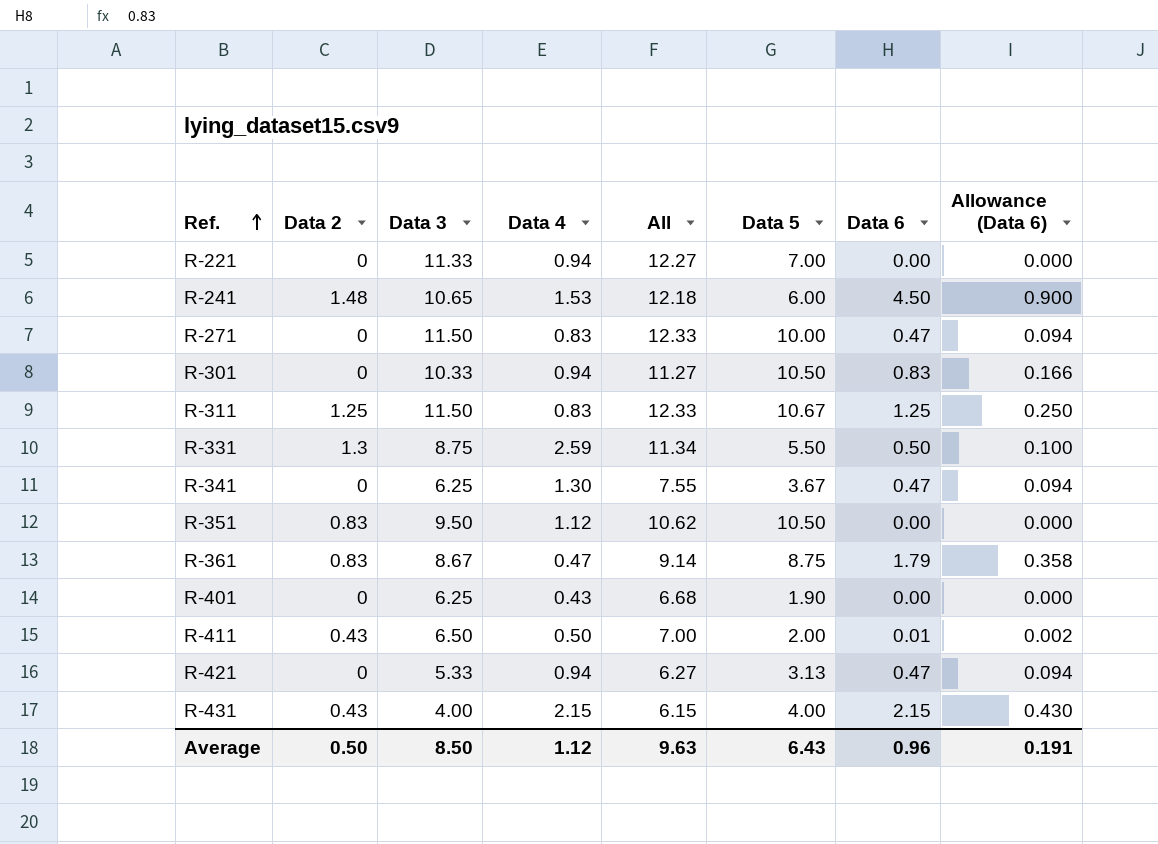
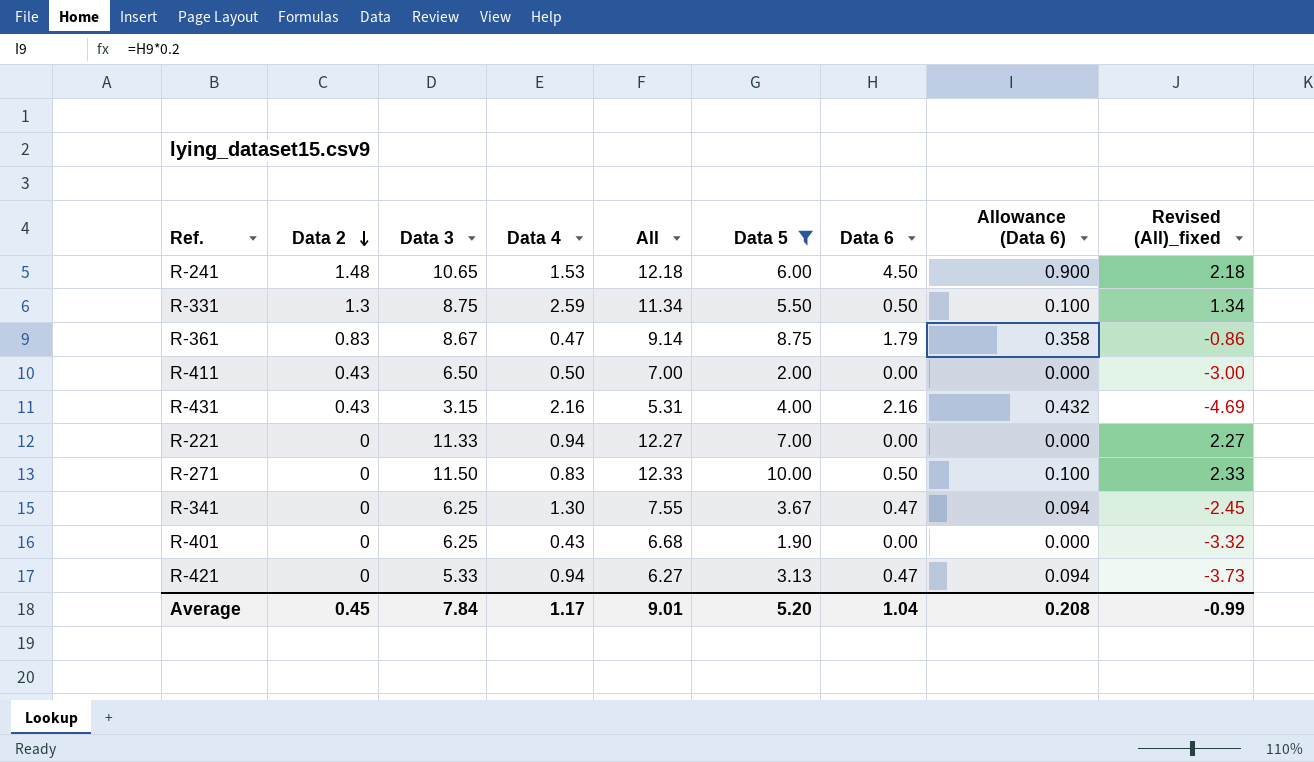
filter: none -> Data 5 <= 10.00
row order: Ref. ascending -> Data 2 descending
column Revised (All)_fixed | formula: none -> [All] - 10
R-411 | Data 6: 0.01 -> 0.00
R-411 | Allowance (Data 6): 0.002 -> 0.000
R-431 | Data 3: 4.00 -> 3.15
R-431 | Data 4: 2.15 -> 2.16
R-431 | All: 6.15 -> 5.31
R-431 | Data 6: 2.15 -> 2.16
R-431 | Allowance (Data 6): 0.430 -> 0.432
R-271 | Data 6: 0.47 -> 0.50
R-271 | Allowance (Data 6): 0.094 -> 0.100
Average | Data 2: 0.50 -> 0.45
Average | Data 3: 8.50 -> 7.84
Average | Data 4: 1.12 -> 1.17
Average | All: 9.63 -> 9.01
Average | Data 5: 6.43 -> 5.20
Average | Data 6: 0.96 -> 1.04
Average | Allowance (Data 6): 0.191 -> 0.208

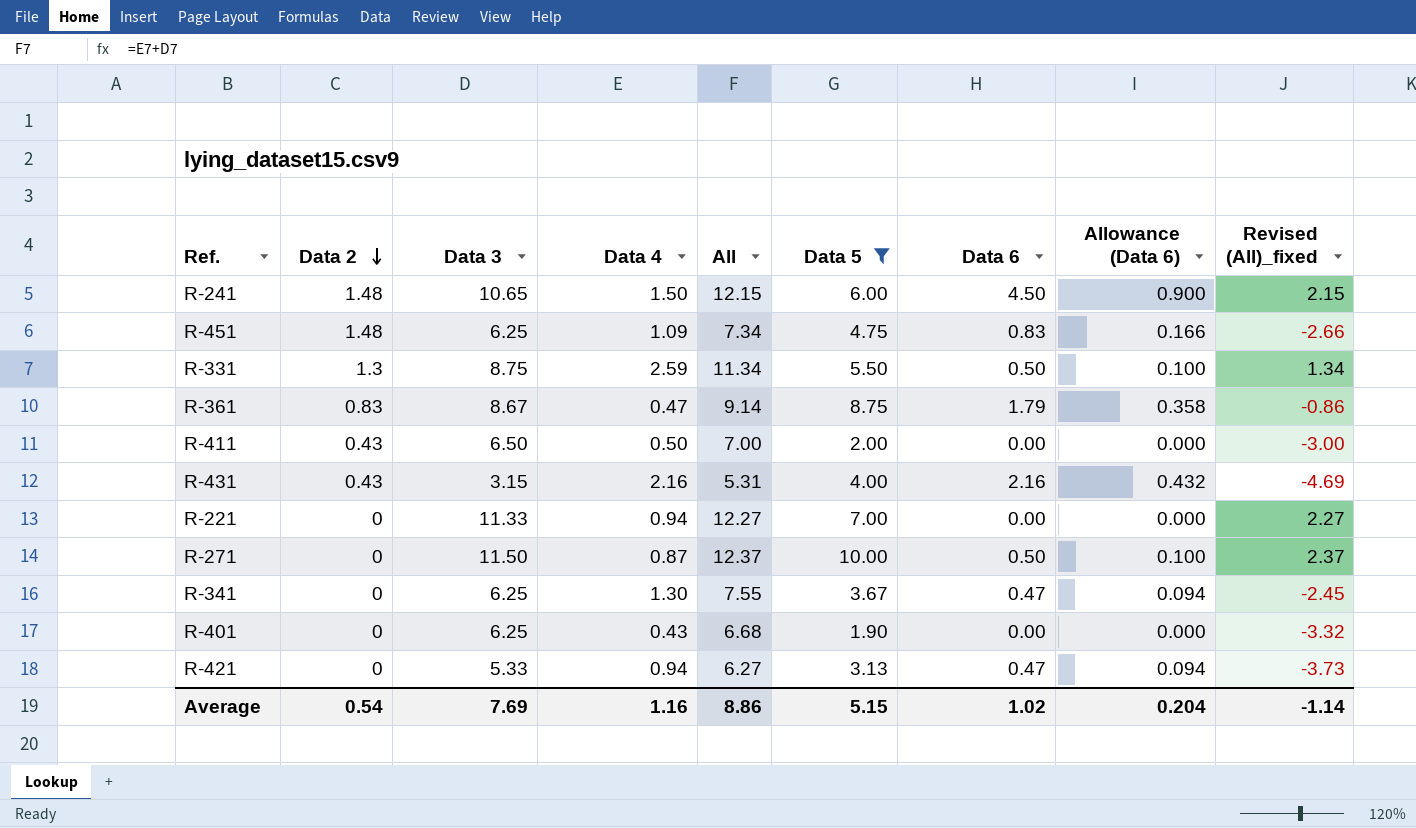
R-241 | Data 4: 1.53 -> 1.50
R-241 | All: 12.18 -> 12.15
R-241 | Revised (All)_fixed: 2.18 -> 2.15
row R-451: none -> 1.48 | 6.25 | 1.09 | 7.34 | 4.75 | 0.83 | 0.166 | -2.66
R-271 | Data 4: 0.83 -> 0.87
R-271 | All: 12.33 -> 12.37
R-271 | Revised (All)_fixed: 2.33 -> 2.37
Average | Data 2: 0.45 -> 0.54
Average | Data 3: 7.84 -> 7.69
Average | Data 4: 1.17 -> 1.16
Average | All: 9.01 -> 8.86
Average | Data 5: 5.20 -> 5.15
Average | Data 6: 1.04 -> 1.02
Average | Allowance (Data 6): 0.208 -> 0.204
Average | Revised (All)_fixed: -0.99 -> -1.14

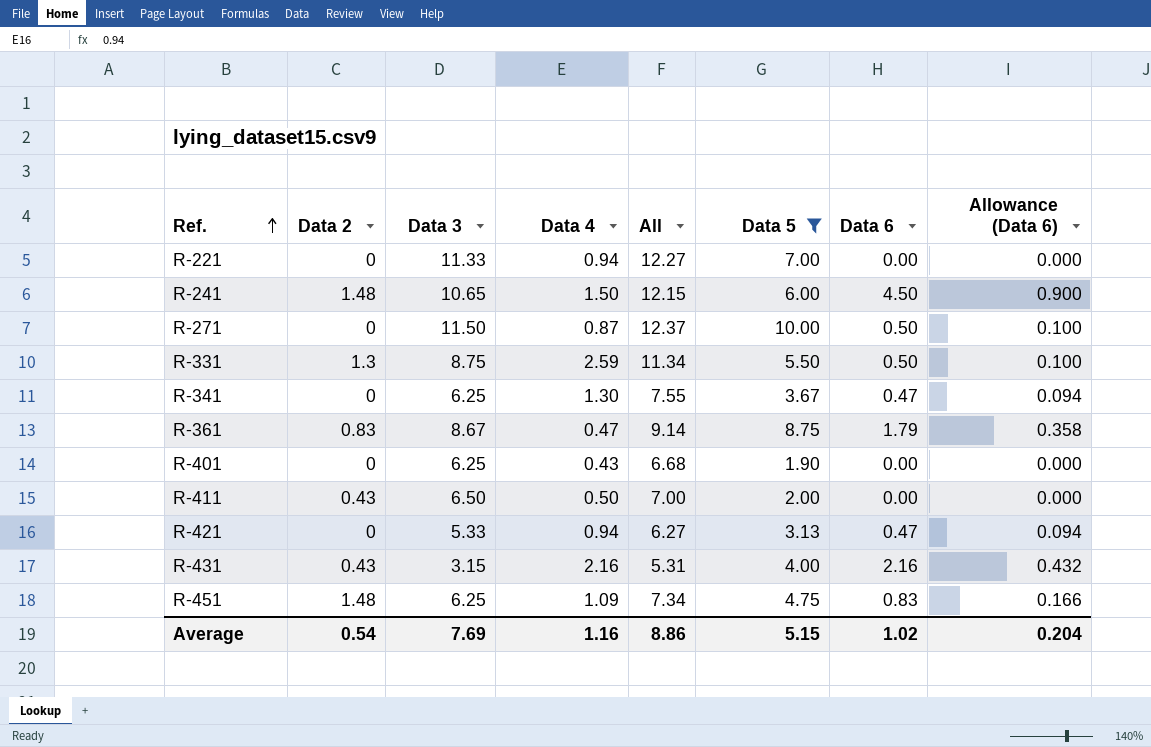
row order: Data 2 descending -> Ref. ascending
column Revised (All)_fixed | formula: [All] - 10 -> none

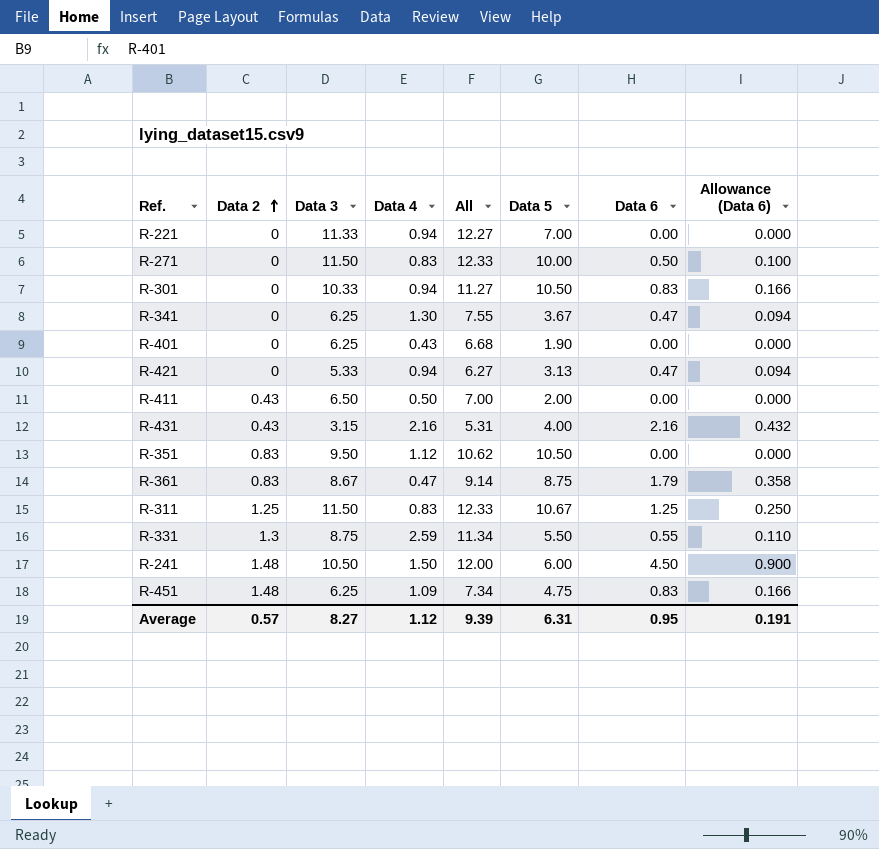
filter: Data 5 <= 10.00 -> none
row order: Ref. ascending -> Data 2 ascending
R-271 | Data 4: 0.87 -> 0.83
R-271 | All: 12.37 -> 12.33
R-331 | Data 6: 0.50 -> 0.55
R-331 | Allowance (Data 6): 0.100 -> 0.110
R-241 | Data 3: 10.65 -> 10.50
R-241 | All: 12.15 -> 12.00
Average | Data 2: 0.54 -> 0.57
Average | Data 3: 7.69 -> 8.27
Average | Data 4: 1.16 -> 1.12
Average | All: 8.86 -> 9.39
Average | Data 5: 5.15 -> 6.31
Average | Data 6: 1.02 -> 0.95
Average | Allowance (Data 6): 0.204 -> 0.191

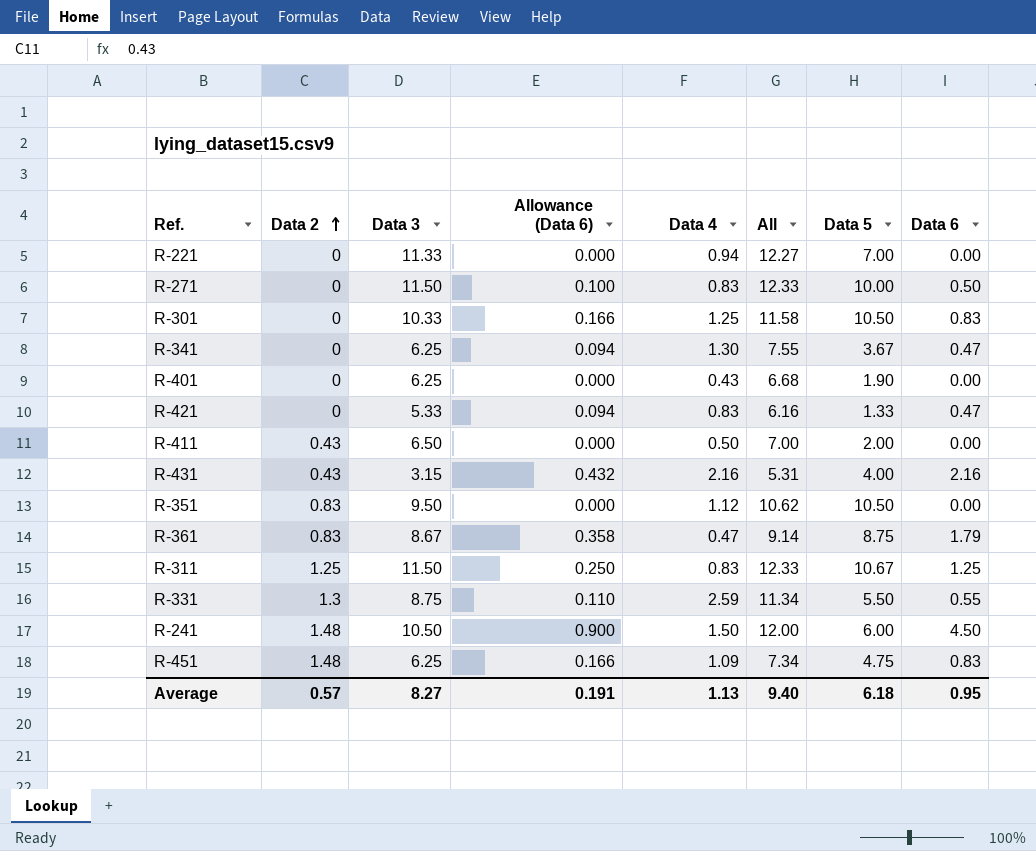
column Allowance (Data 6) | position: 8 -> 4
R-301 | Data 4: 0.94 -> 1.25
R-301 | All: 11.27 -> 11.58
R-421 | Data 4: 0.94 -> 0.83
R-421 | All: 6.27 -> 6.16
R-421 | Data 5: 3.13 -> 1.33
Average | Data 4: 1.12 -> 1.13
Average | All: 9.39 -> 9.40
Average | Data 5: 6.31 -> 6.18

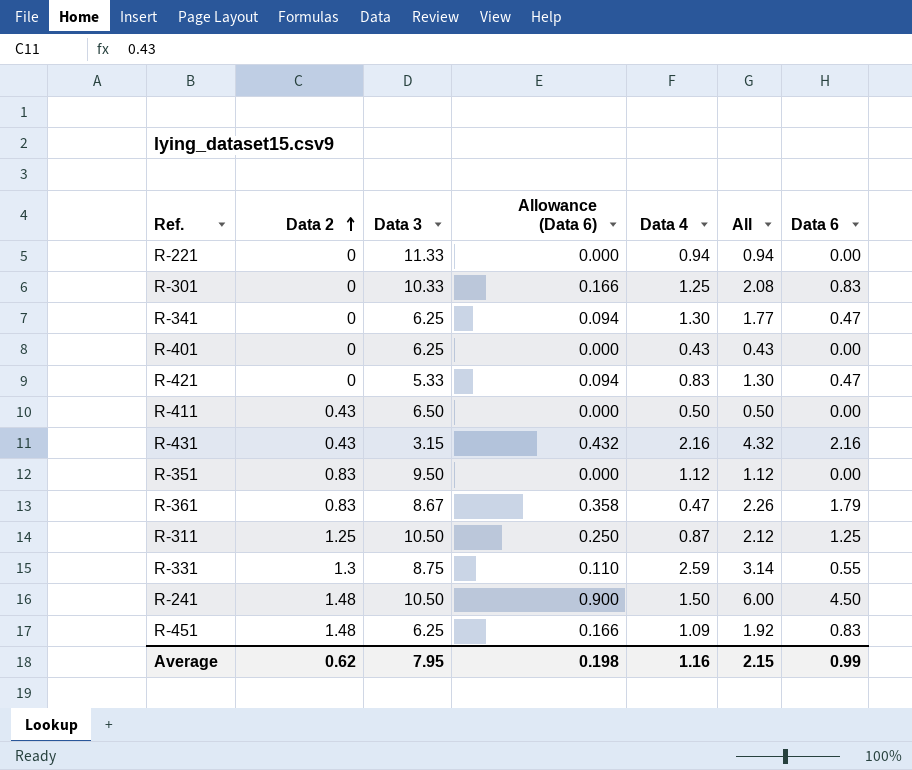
column Data 5 | position: 7 -> none
column All | formula: [Data 3] + [Data 4] -> [Data 4] + [Data 6]
row R-271: 0 | 11.50 | 0.100 | 0.83 | 12.33 | 10.00 | 0.50 -> none
R-311 | Data 3: 11.50 -> 10.50
R-311 | Data 4: 0.83 -> 0.87
Average | Data 2: 0.57 -> 0.62
Average | Data 3: 8.27 -> 7.95
Average | Allowance (Data 6): 0.191 -> 0.198
Average | Data 4: 1.13 -> 1.16
Average | All: 9.40 -> 2.15
Average | Data 6: 0.95 -> 0.99

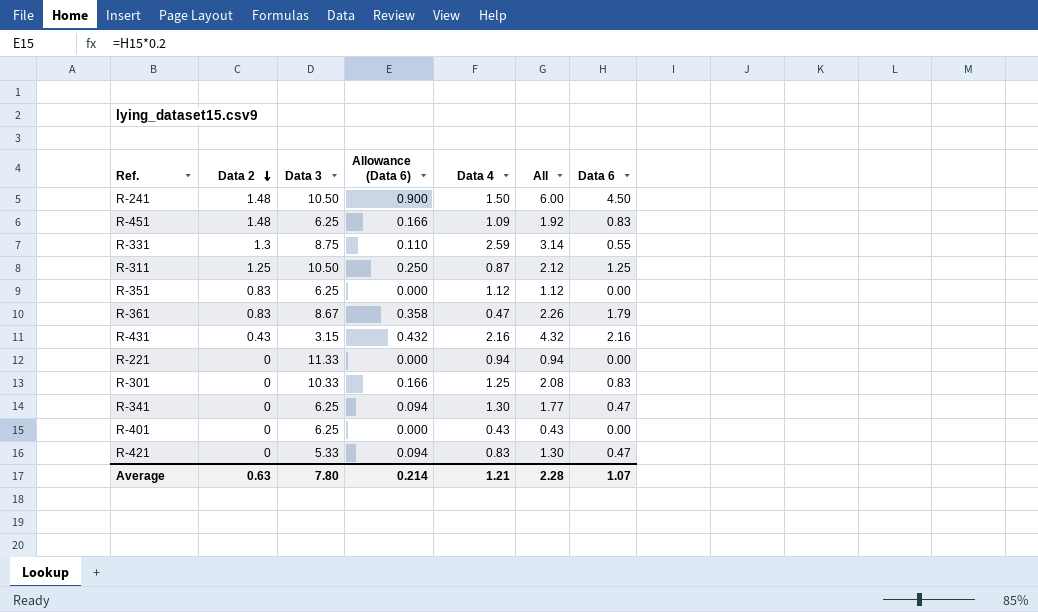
row order: Data 2 ascending -> Data 2 descending
row R-411: 0.43 | 6.50 | 0.000 | 0.50 | 0.50 | 0.00 -> none
R-351 | Data 3: 9.50 -> 6.25
Average | Data 2: 0.62 -> 0.63
Average | Data 3: 7.95 -> 7.80
Average | Allowance (Data 6): 0.198 -> 0.214
Average | Data 4: 1.16 -> 1.21
Average | All: 2.15 -> 2.28
Average | Data 6: 0.99 -> 1.07

